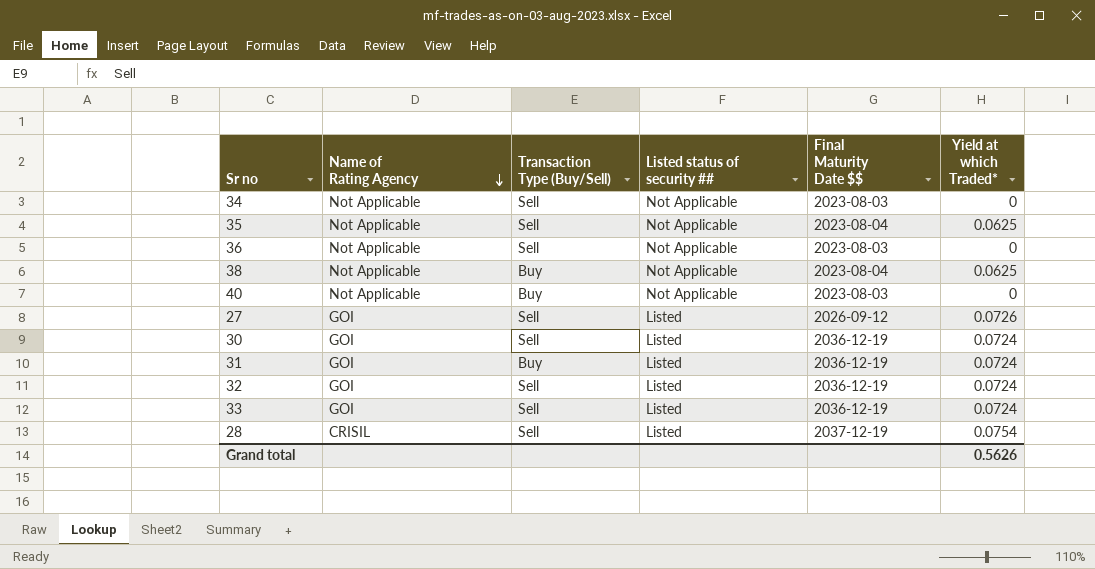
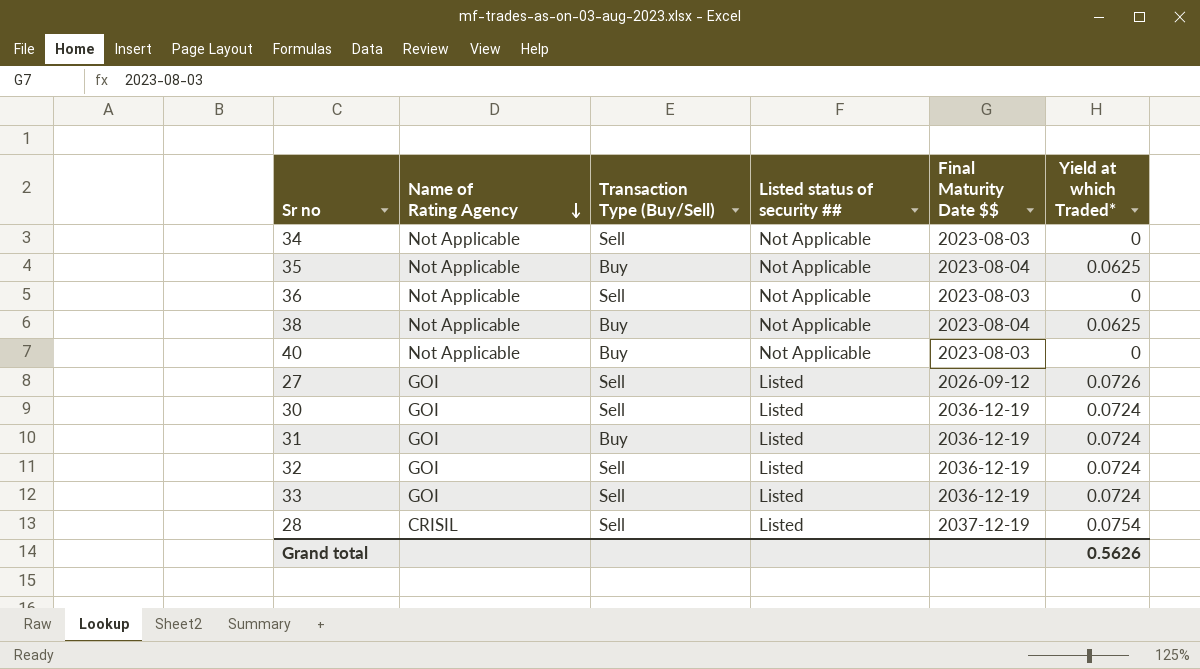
35 | Transaction Type (Buy/Sell): Sell -> Buy

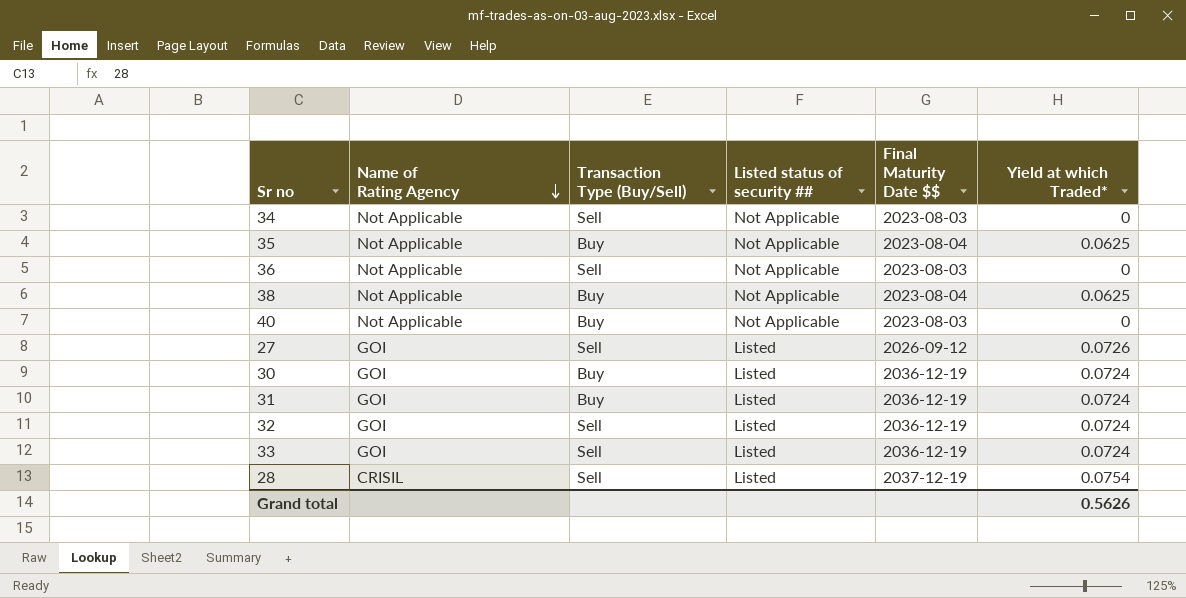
30 | Transaction Type (Buy/Sell): Sell -> Buy

